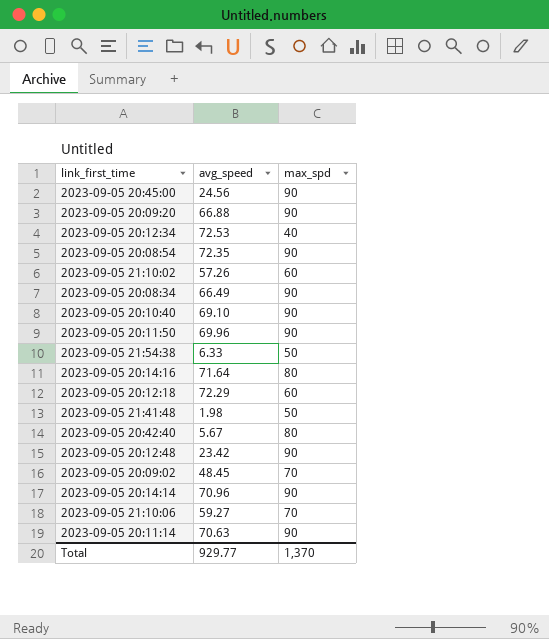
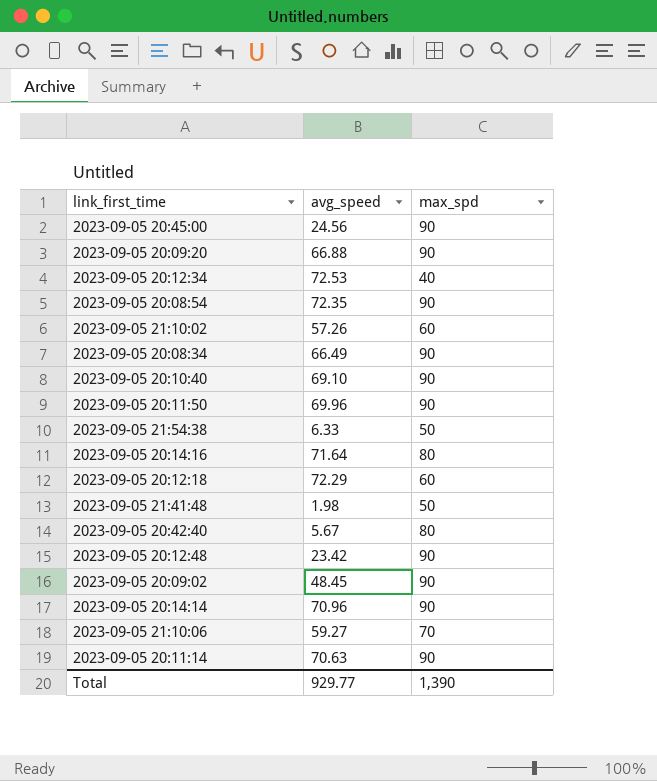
2023-09-05 20:09:02 | max_spd: 70 -> 90
Total | max_spd: 1,370 -> 1,390

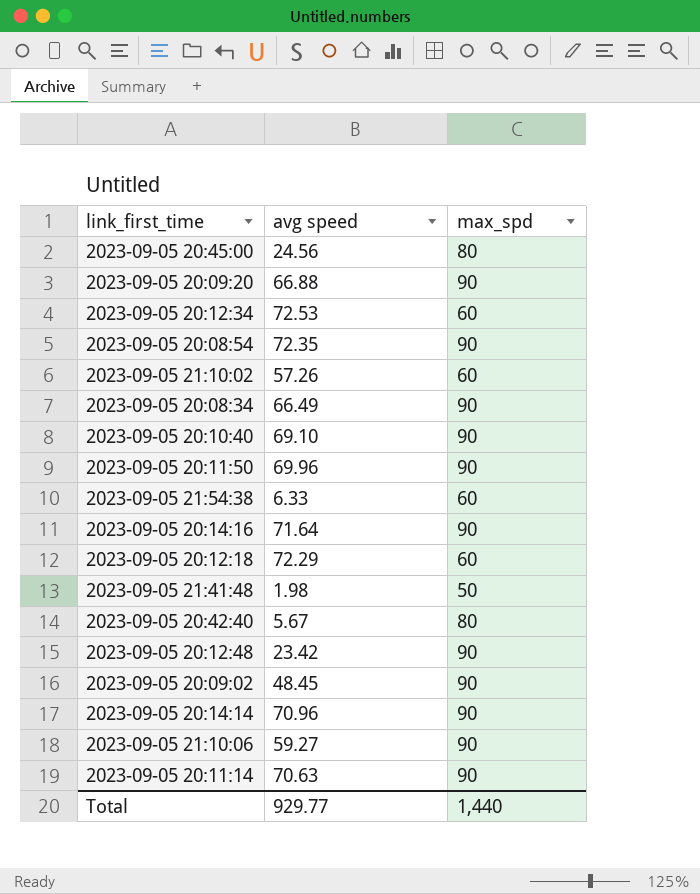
column name: avg_speed -> avg speed
2023-09-05 20:45:00 | max_spd: 90 -> 80
2023-09-05 20:12:34 | max_spd: 40 -> 60
2023-09-05 21:54:38 | max_spd: 50 -> 60
2023-09-05 20:14:16 | max_spd: 80 -> 90
2023-09-05 21:10:06 | max_spd: 70 -> 90
Total | max_spd: 1,390 -> 1,440

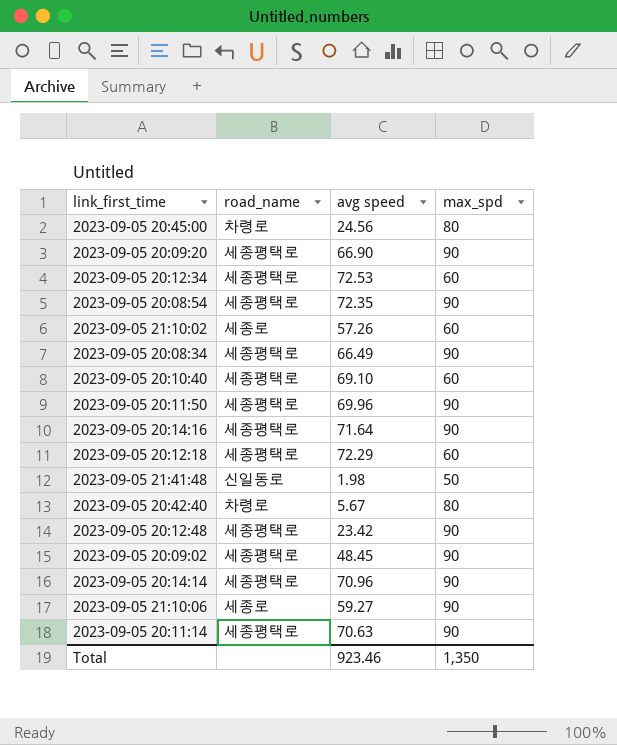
column road_name | position: none -> 2
row 2023-09-05 21:54:38: 6.33 | 60 -> none
2023-09-05 20:09:20 | avg speed: 66.88 -> 66.90
2023-09-05 20:10:40 | max_spd: 90 -> 60
Total | avg speed: 929.77 -> 923.46
Total | max_spd: 1,440 -> 1,350

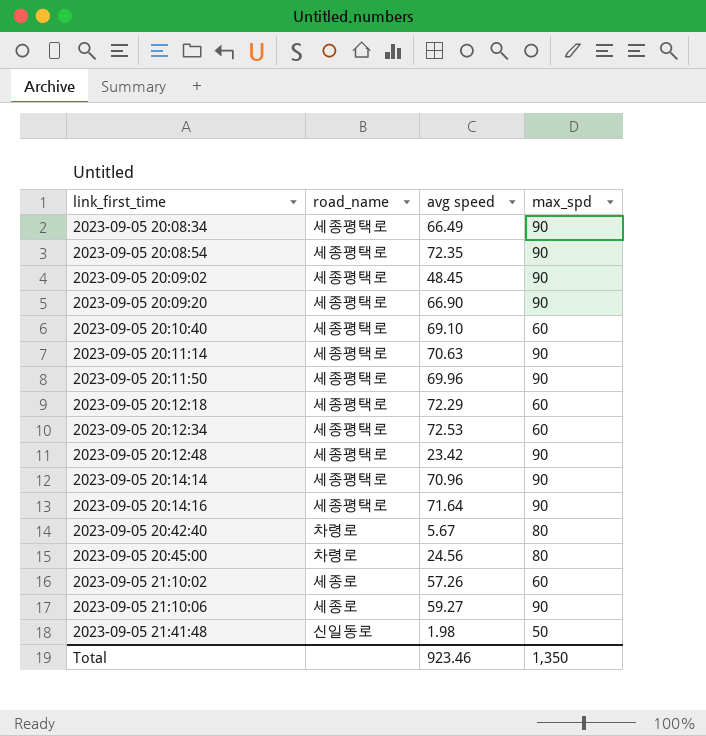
row order: none -> link_first_time ascending

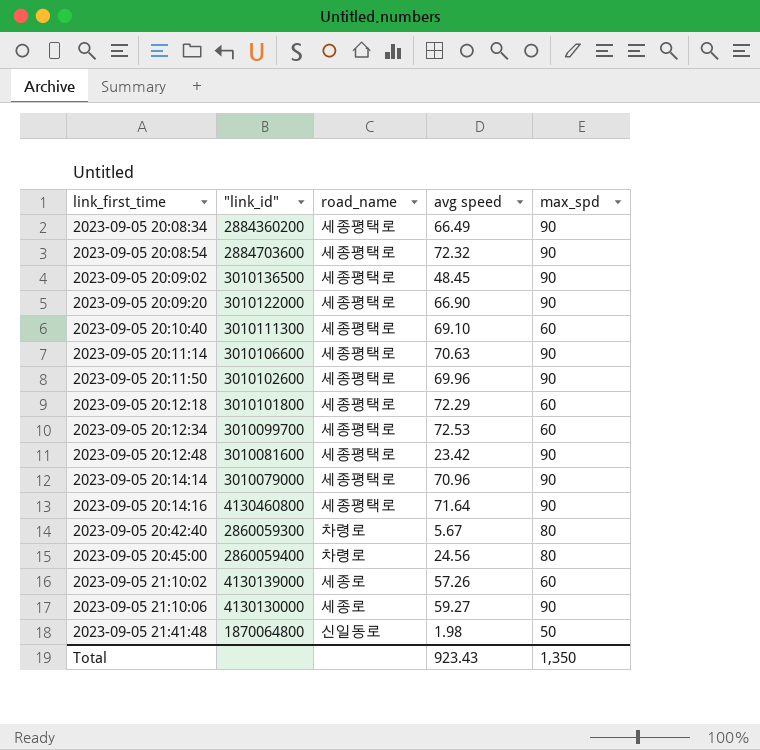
column "link_id" | position: none -> 2
2023-09-05 20:08:54 | avg speed: 72.35 -> 72.32
Total | avg speed: 923.46 -> 923.43

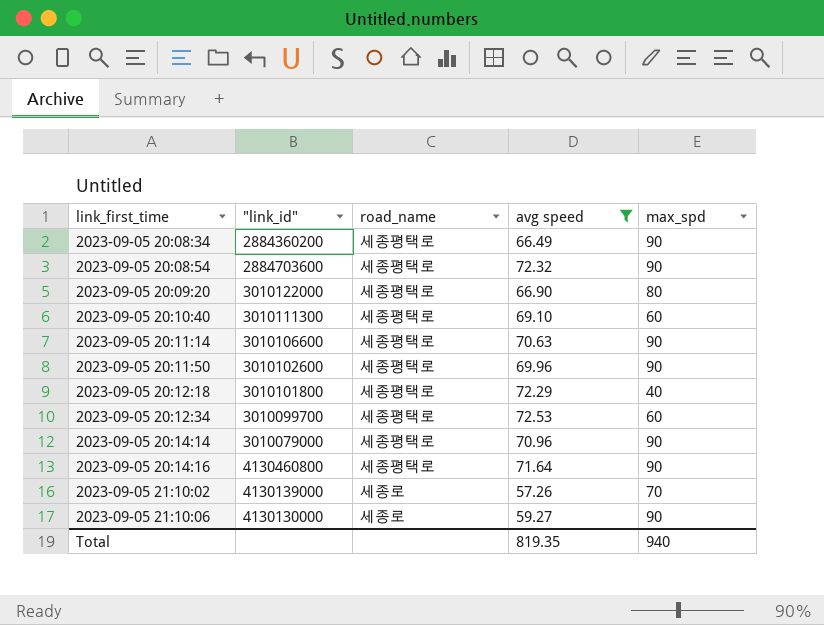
filter: none -> avg speed >= 57.26
2023-09-05 20:09:20 | max_spd: 90 -> 80
2023-09-05 20:12:18 | max_spd: 60 -> 40
2023-09-05 21:10:02 | max_spd: 60 -> 70
Total | avg speed: 923.43 -> 819.35
Total | max_spd: 1,350 -> 940

